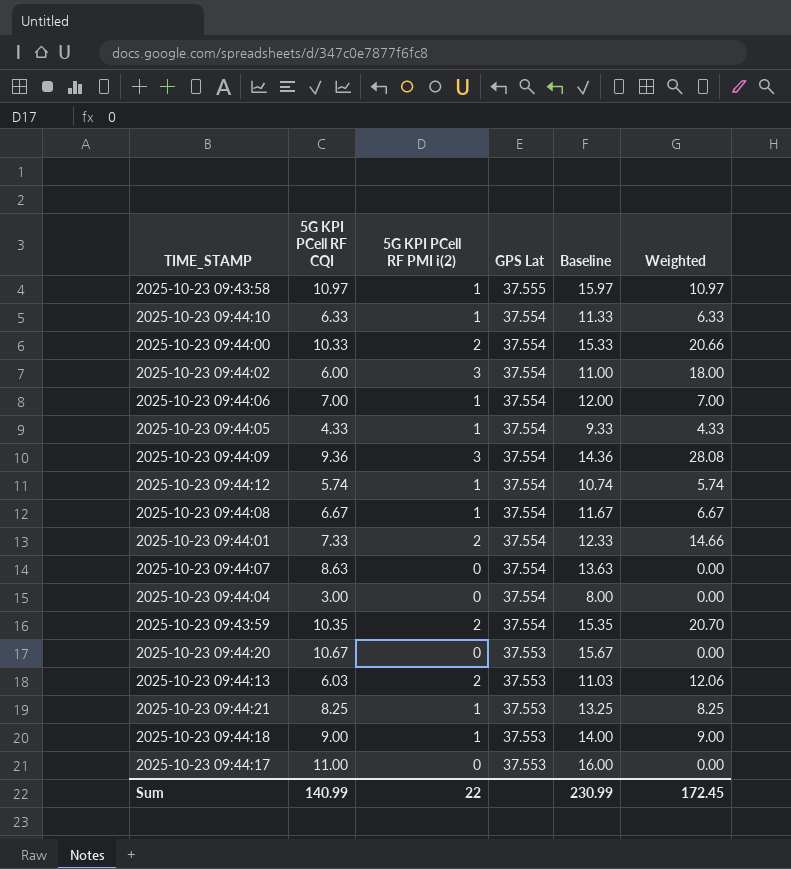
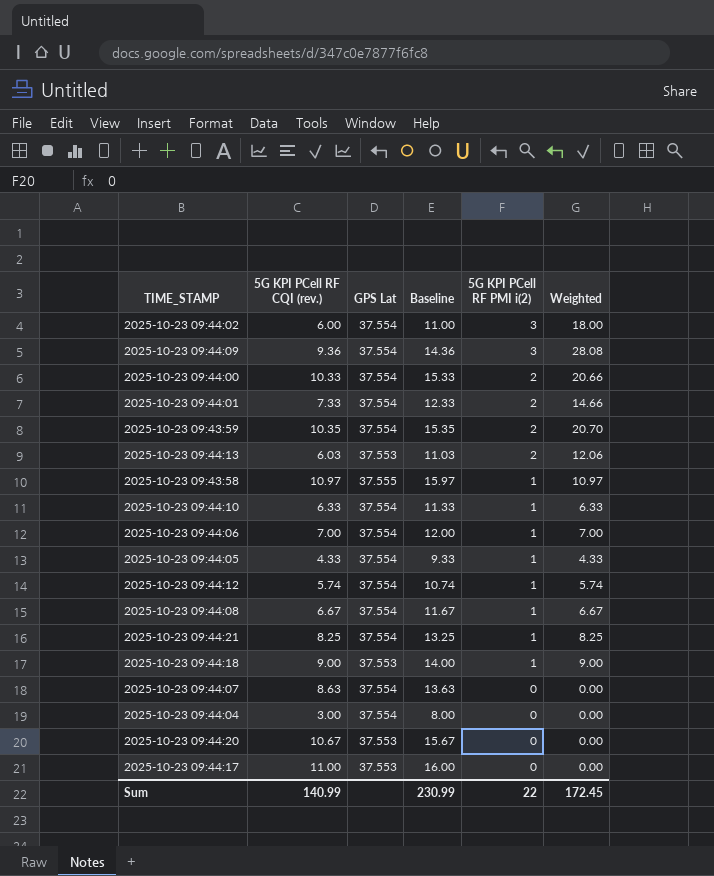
row order: GPS Lat descending -> 5G KPI PCell RF PMI i(2) descending
column name: 5G KPI PCell RF CQI -> 5G KPI PCell RF CQI (rev.)
column 5G KPI PCell RF PMI i(2) | position: 3 -> 5
2025-10-23 09:44:21 | GPS Lat: 37.553 -> 37.554

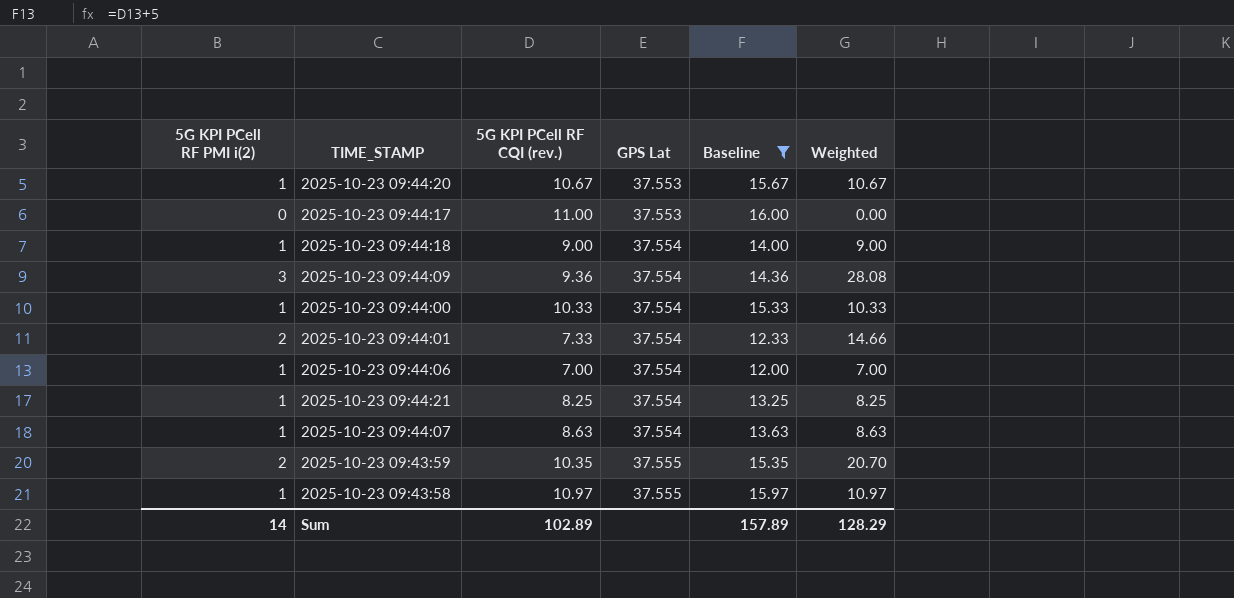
filter: none -> Baseline >= 12.00
row order: 5G KPI PCell RF PMI i(2) descending -> GPS Lat ascending
column 5G KPI PCell RF PMI i(2) | position: 5 -> 1
2025-10-23 09:44:20 | 5G KPI PCell RF PMI i(2): 0 -> 1
2025-10-23 09:44:20 | Weighted: 0.00 -> 10.67
2025-10-23 09:44:18 | GPS Lat: 37.553 -> 37.554
2025-10-23 09:44:00 | 5G KPI PCell RF PMI i(2): 2 -> 1
2025-10-23 09:44:00 | Weighted: 20.66 -> 10.33
2025-10-23 09:44:07 | 5G KPI PCell RF PMI i(2): 0 -> 1
2025-10-23 09:44:07 | Weighted: 0.00 -> 8.63
2025-10-23 09:43:59 | GPS Lat: 37.554 -> 37.555
Sum | 5G KPI PCell RF PMI i(2): 22 -> 14
Sum | 5G KPI PCell RF CQI (rev.): 140.99 -> 102.89
Sum | Baseline: 230.99 -> 157.89
Sum | Weighted: 172.45 -> 128.29

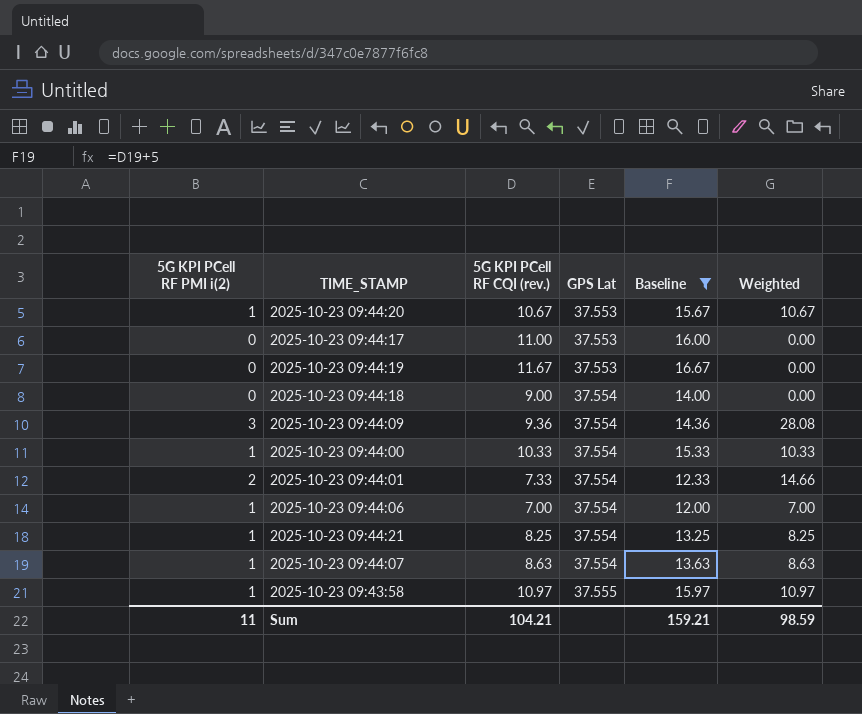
row 2025-10-23 09:43:59: 2 | 10.35 | 37.555 | 15.35 | 20.70 -> none
row 2025-10-23 09:44:19: none -> 0 | 11.67 | 37.553 | 16.67 | 0.00
2025-10-23 09:44:18 | 5G KPI PCell RF PMI i(2): 1 -> 0
2025-10-23 09:44:18 | Weighted: 9.00 -> 0.00
Sum | 5G KPI PCell RF PMI i(2): 14 -> 11
Sum | 5G KPI PCell RF CQI (rev.): 102.89 -> 104.21
Sum | Baseline: 157.89 -> 159.21
Sum | Weighted: 128.29 -> 98.59

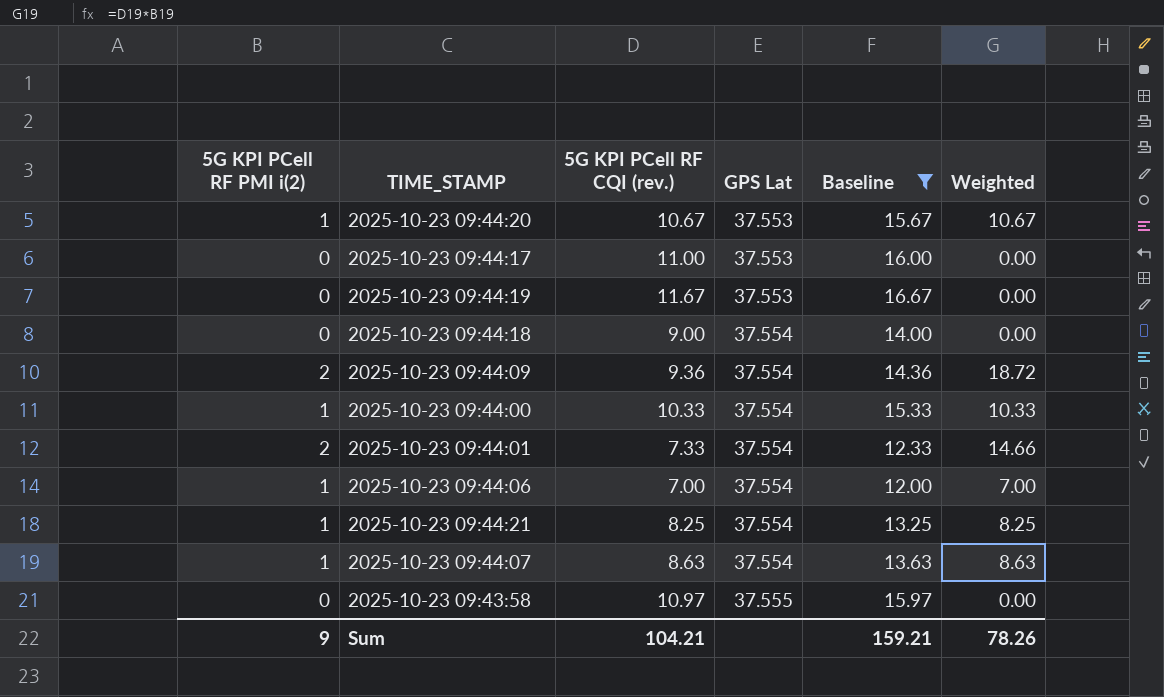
2025-10-23 09:44:09 | 5G KPI PCell RF PMI i(2): 3 -> 2
2025-10-23 09:44:09 | Weighted: 28.08 -> 18.72
2025-10-23 09:43:58 | 5G KPI PCell RF PMI i(2): 1 -> 0
2025-10-23 09:43:58 | Weighted: 10.97 -> 0.00
Sum | 5G KPI PCell RF PMI i(2): 11 -> 9
Sum | Weighted: 98.59 -> 78.26

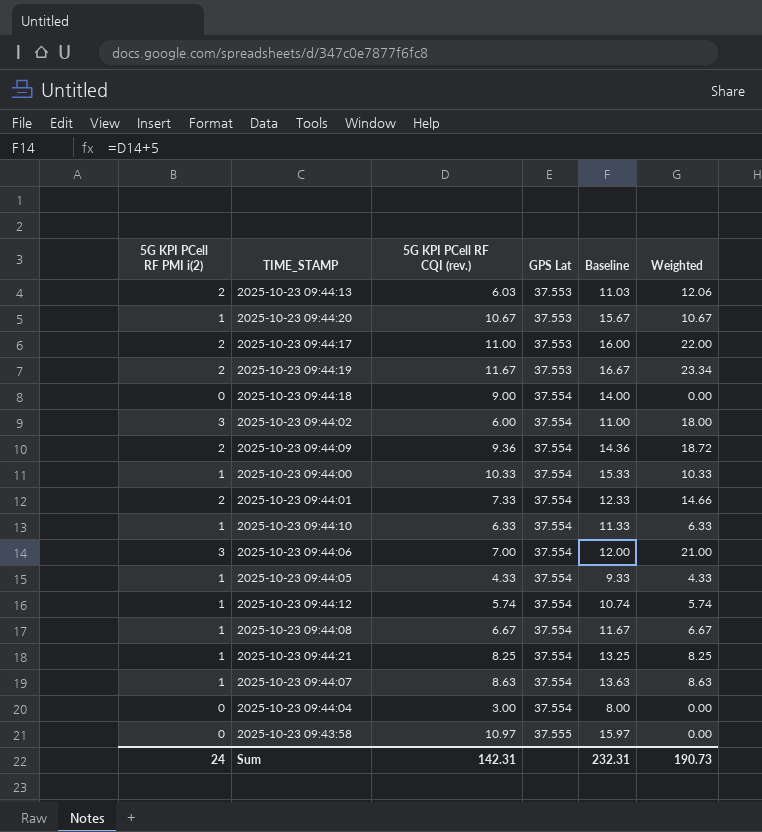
filter: Baseline >= 12.00 -> none
2025-10-23 09:44:17 | 5G KPI PCell RF PMI i(2): 0 -> 2
2025-10-23 09:44:17 | Weighted: 0.00 -> 22.00
2025-10-23 09:44:19 | 5G KPI PCell RF PMI i(2): 0 -> 2
2025-10-23 09:44:19 | Weighted: 0.00 -> 23.34
2025-10-23 09:44:06 | 5G KPI PCell RF PMI i(2): 1 -> 3
2025-10-23 09:44:06 | Weighted: 7.00 -> 21.00
Sum | 5G KPI PCell RF PMI i(2): 9 -> 24
Sum | 5G KPI PCell RF CQI (rev.): 104.21 -> 142.31
Sum | Baseline: 159.21 -> 232.31
Sum | Weighted: 78.26 -> 190.73

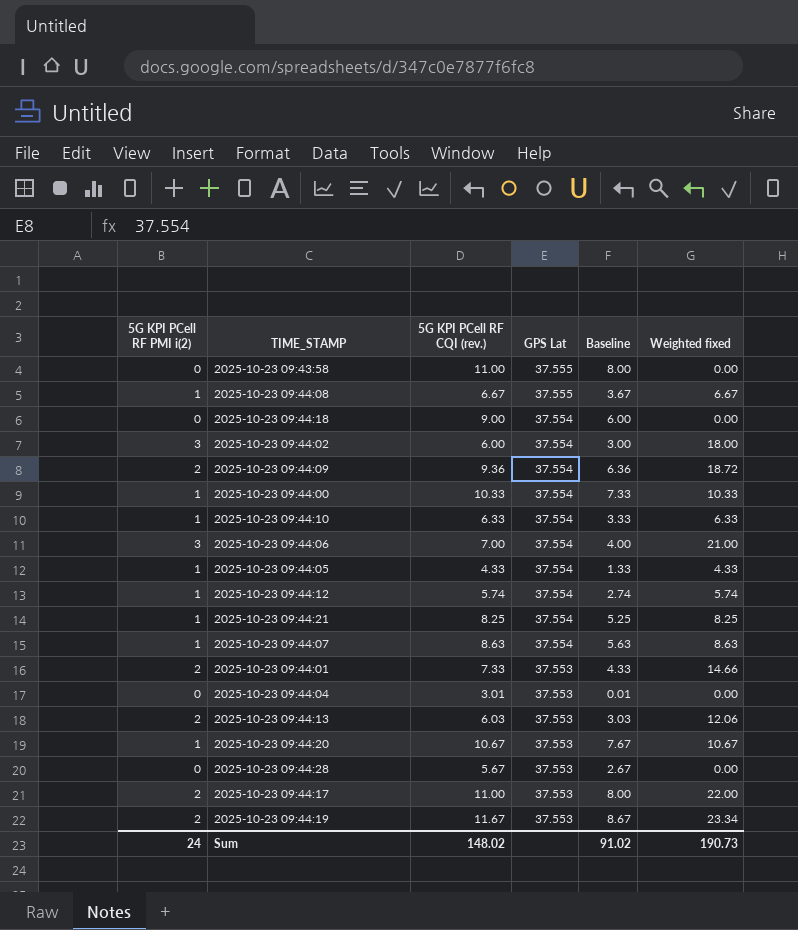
row order: GPS Lat ascending -> GPS Lat descending
column Baseline | formula: [5G KPI PCell RF CQI (rev.)] + 5 -> [5G KPI PCell RF CQI (rev.)] - 3
column name: Weighted -> Weighted fixed
2025-10-23 09:43:58 | 5G KPI PCell RF CQI (rev.): 10.97 -> 11.00
2025-10-23 09:44:08 | GPS Lat: 37.554 -> 37.555
2025-10-23 09:44:01 | GPS Lat: 37.554 -> 37.553
2025-10-23 09:44:04 | 5G KPI PCell RF CQI (rev.): 3.00 -> 3.01
2025-10-23 09:44:04 | GPS Lat: 37.554 -> 37.553
row 2025-10-23 09:44:28: none -> 0 | 5.67 | 37.553 | 2.67 | 0.00
Sum | 5G KPI PCell RF CQI (rev.): 142.31 -> 148.02
Sum | Baseline: 232.31 -> 91.02

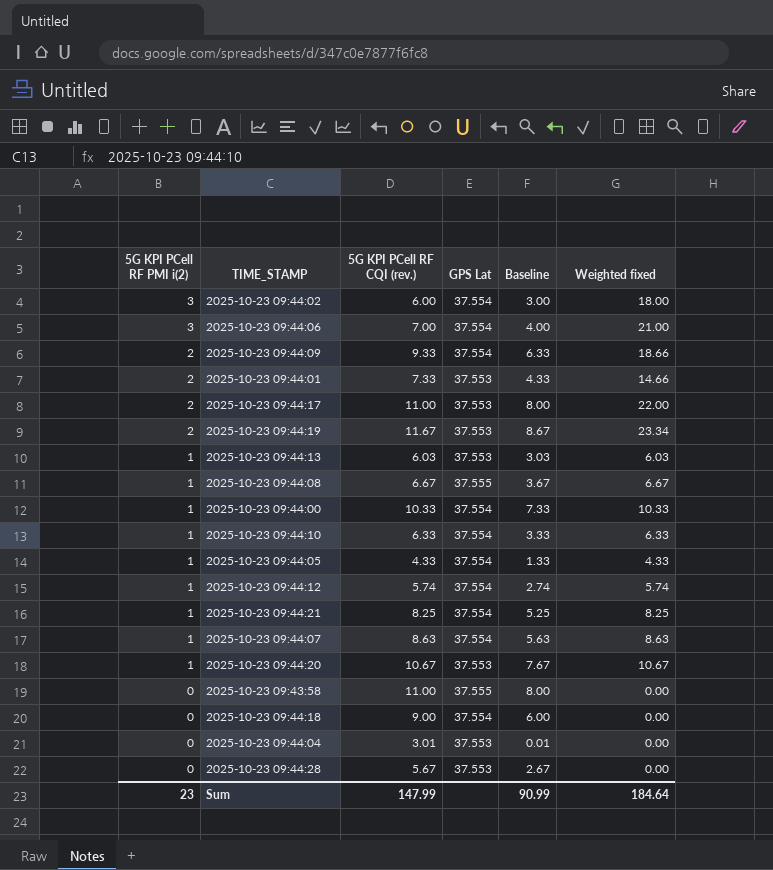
row order: GPS Lat descending -> 5G KPI PCell RF PMI i(2) descending
2025-10-23 09:44:09 | 5G KPI PCell RF CQI (rev.): 9.36 -> 9.33
2025-10-23 09:44:09 | Baseline: 6.36 -> 6.33
2025-10-23 09:44:09 | Weighted fixed: 18.72 -> 18.66
2025-10-23 09:44:13 | 5G KPI PCell RF PMI i(2): 2 -> 1
2025-10-23 09:44:13 | Weighted fixed: 12.06 -> 6.03
Sum | 5G KPI PCell RF PMI i(2): 24 -> 23
Sum | 5G KPI PCell RF CQI (rev.): 148.02 -> 147.99
Sum | Baseline: 91.02 -> 90.99
Sum | Weighted fixed: 190.73 -> 184.64

